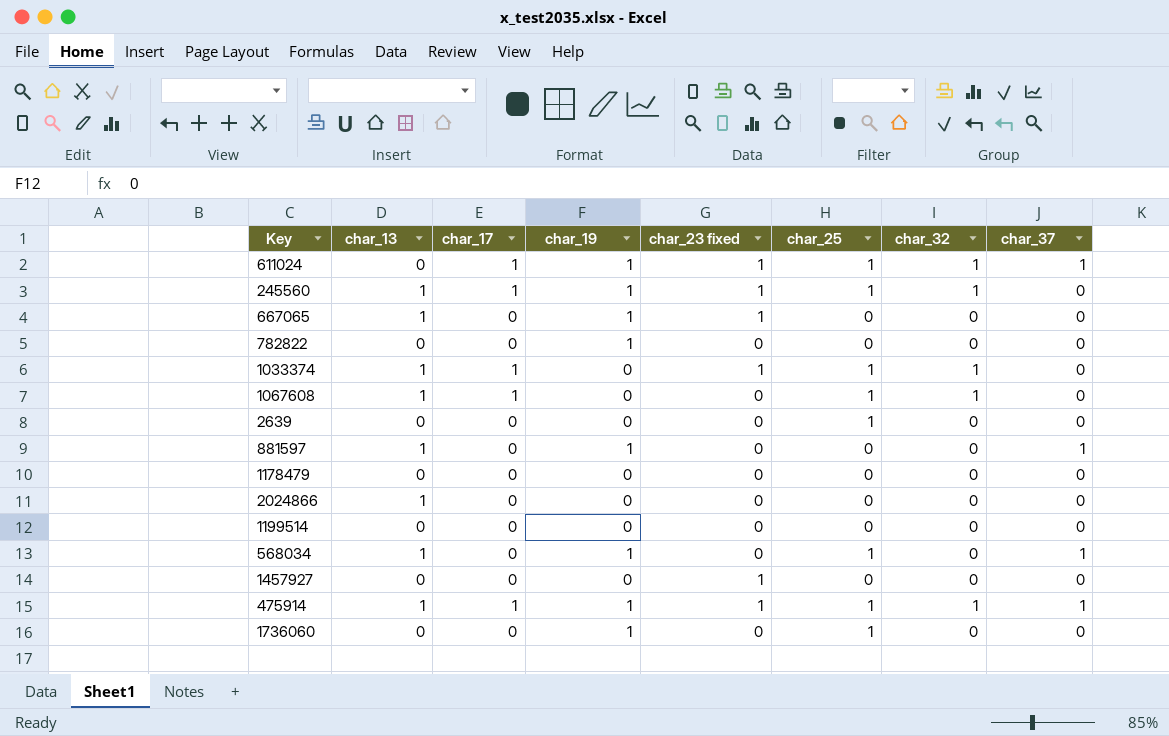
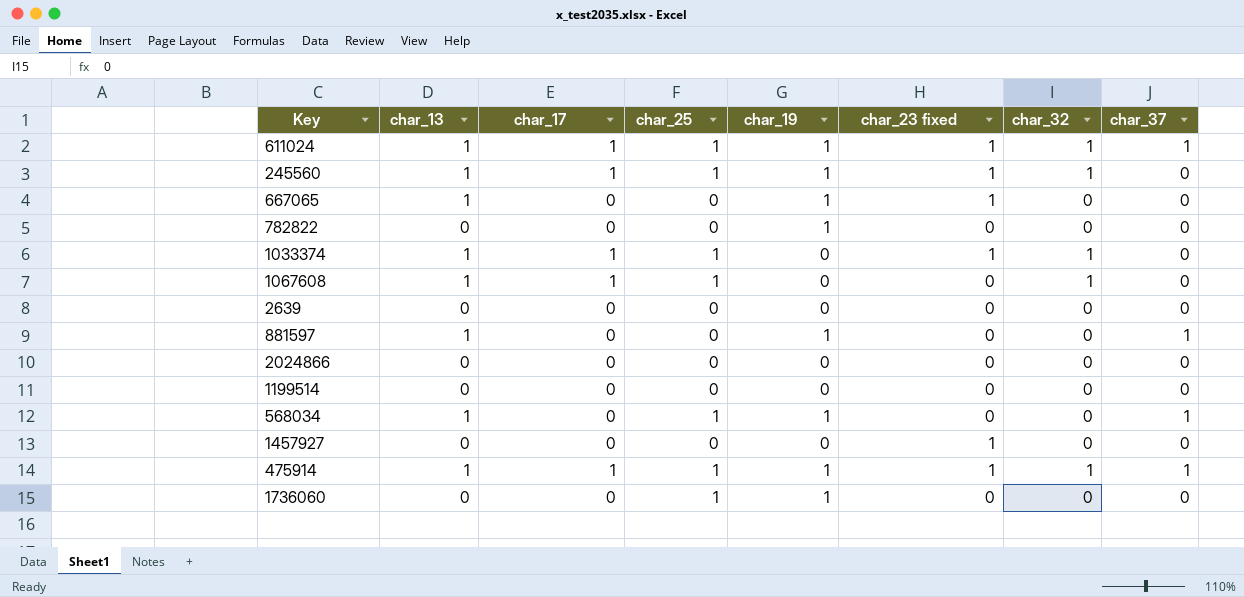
column char_25 | position: 6 -> 4
row 1178479: 0 | 0 | 0 | 0 | 0 | 0 | 0 -> none
611024 | char_13: 0 -> 1
2639 | char_25: 1 -> 0
2024866 | char_13: 1 -> 0

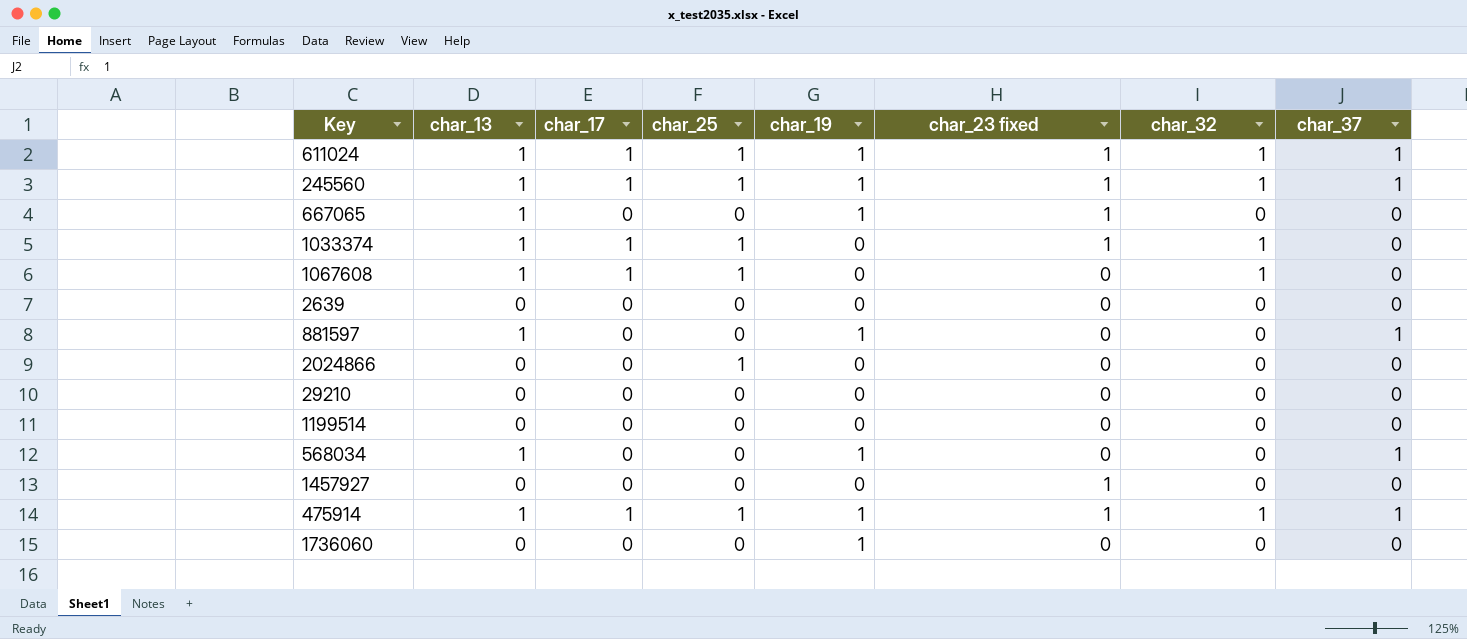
row 782822: 0 | 0 | 0 | 1 | 0 | 0 | 0 -> none
245560 | char_37: 0 -> 1
2024866 | char_25: 0 -> 1
row 29210: none -> 0 | 0 | 0 | 0 | 0 | 0 | 0
568034 | char_25: 1 -> 0
1736060 | char_25: 1 -> 0

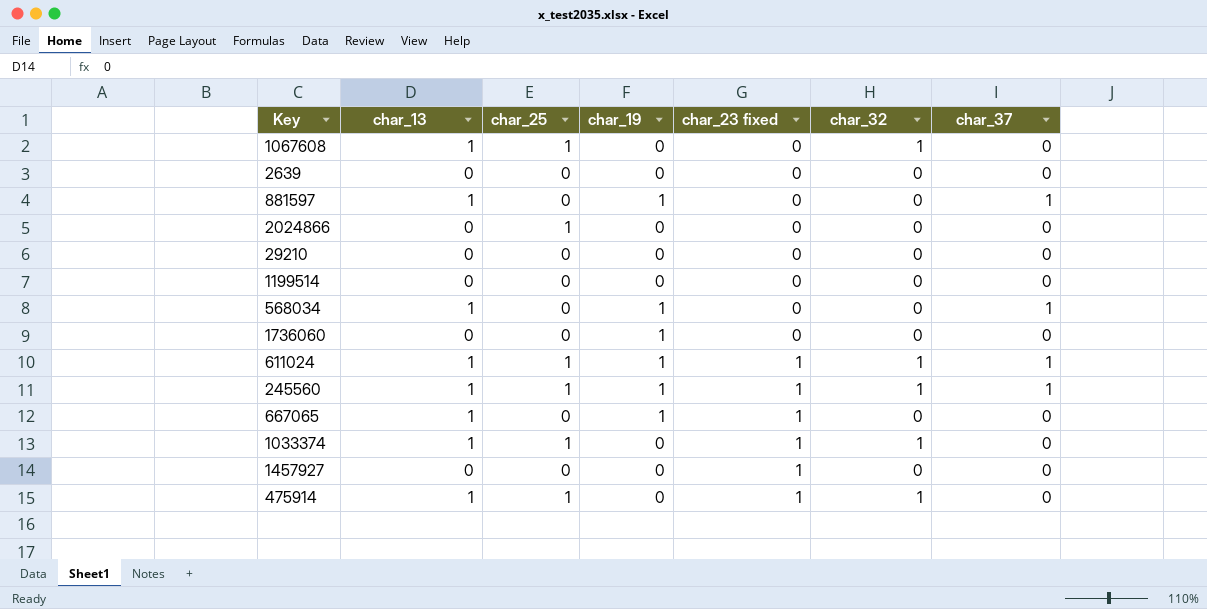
row order: none -> char_23 fixed ascending
column char_17 | position: 3 -> none
475914 | char_19: 1 -> 0
475914 | char_37: 1 -> 0

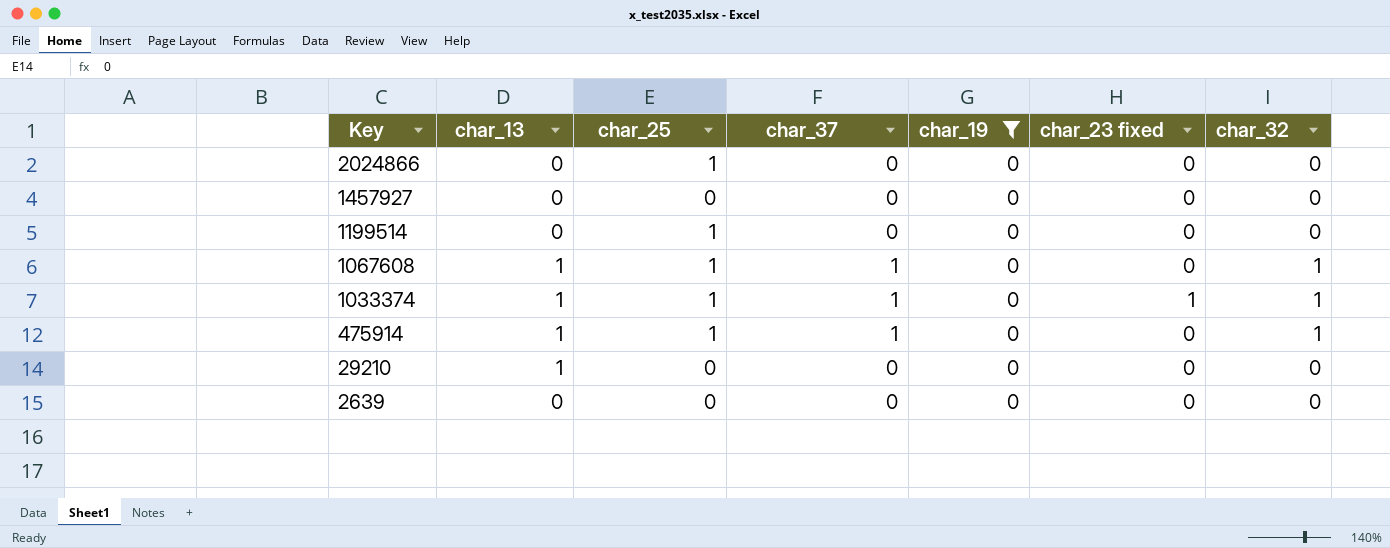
filter: none -> char_19 = 0
row order: char_23 fixed ascending -> Key descending
column char_37 | position: 7 -> 4
1457927 | char_23 fixed: 1 -> 0
1199514 | char_25: 0 -> 1
1067608 | char_37: 0 -> 1
1033374 | char_37: 0 -> 1
475914 | char_37: 0 -> 1
475914 | char_23 fixed: 1 -> 0
29210 | char_13: 0 -> 1

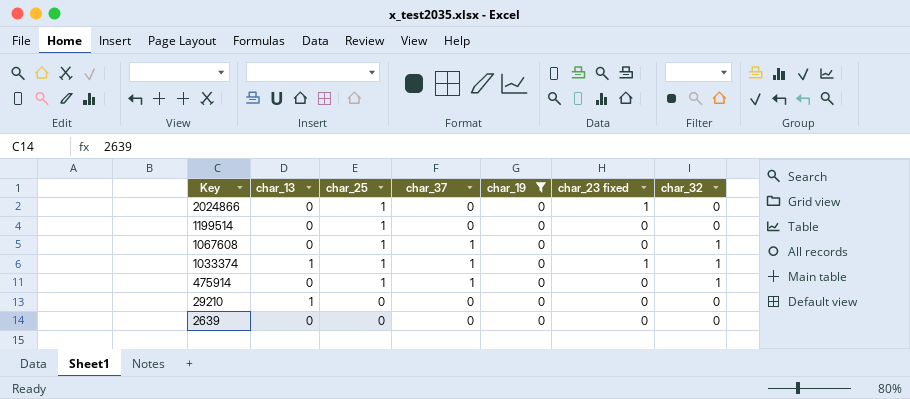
row 1457927: 0 | 0 | 0 | 0 | 0 | 0 -> none
2024866 | char_23 fixed: 0 -> 1
1067608 | char_13: 1 -> 0
475914 | char_13: 1 -> 0

